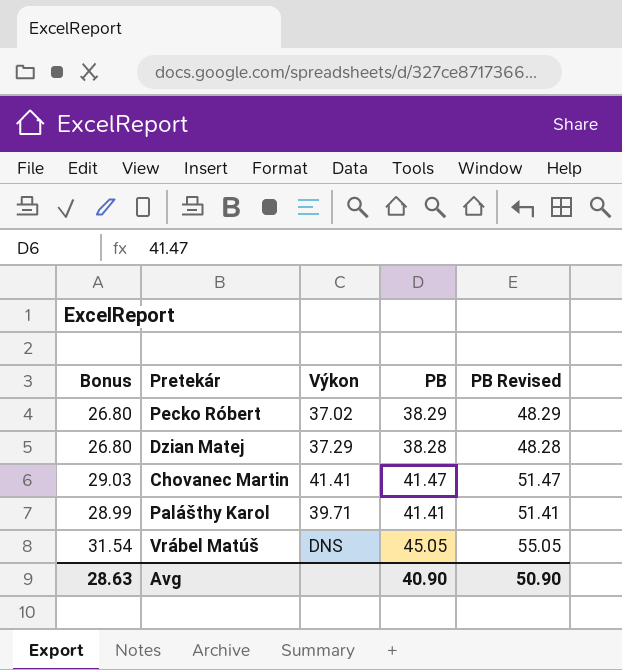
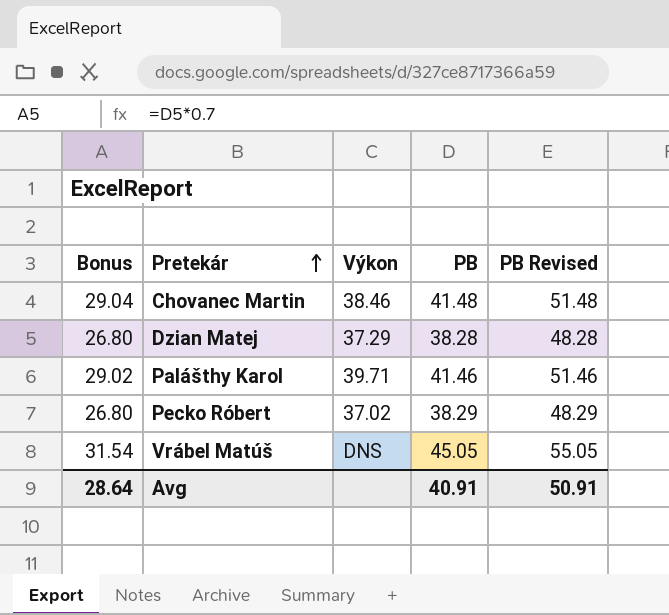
row order: none -> Pretekár ascending
Chovanec Martin | Bonus: 29.03 -> 29.04
Chovanec Martin | Výkon: 41.41 -> 38.46
Chovanec Martin | PB: 41.47 -> 41.48
Chovanec Martin | PB Revised: 51.47 -> 51.48
Palášthy Karol | Bonus: 28.99 -> 29.02
Palášthy Karol | PB: 41.41 -> 41.46
Palášthy Karol | PB Revised: 51.41 -> 51.46
Avg | Bonus: 28.63 -> 28.64
Avg | PB: 40.90 -> 40.91
Avg | PB Revised: 50.90 -> 50.91

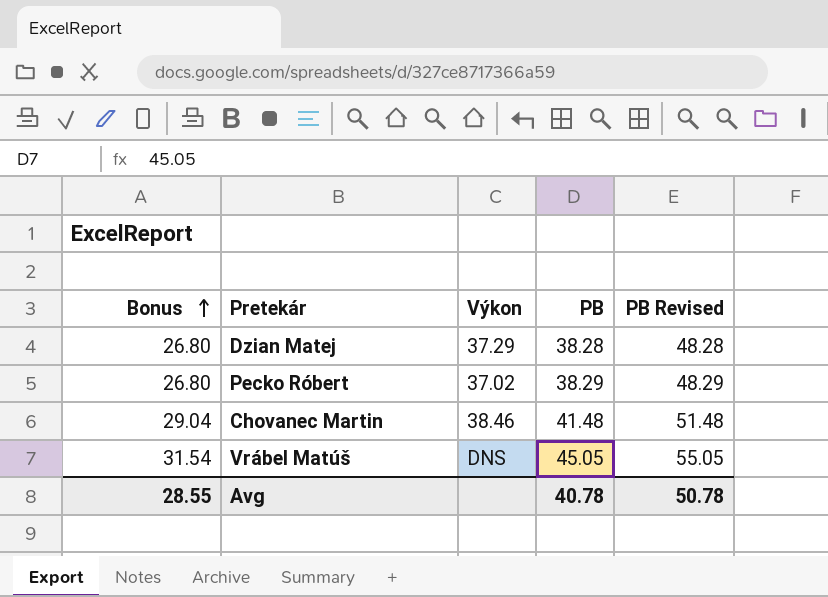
row order: Pretekár ascending -> Bonus ascending
row Palášthy Karol: 29.02 | 39.71 | 41.46 | 51.46 -> none
Avg | Bonus: 28.64 -> 28.55
Avg | PB: 40.91 -> 40.78
Avg | PB Revised: 50.91 -> 50.78

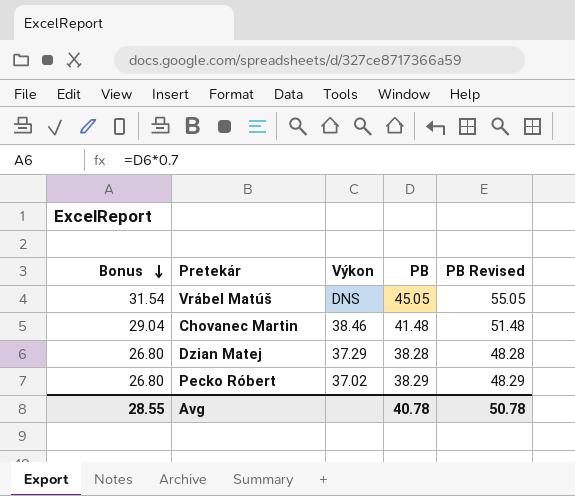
row order: Bonus ascending -> Bonus descending

